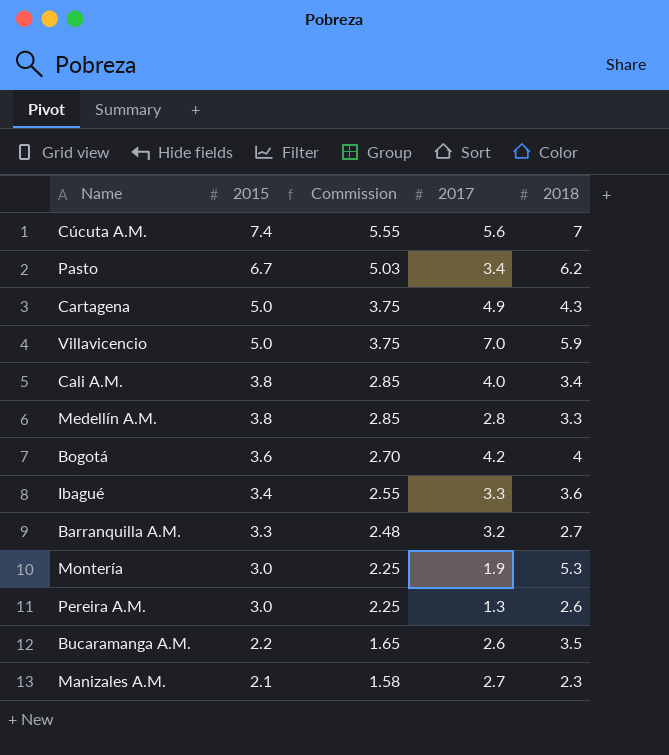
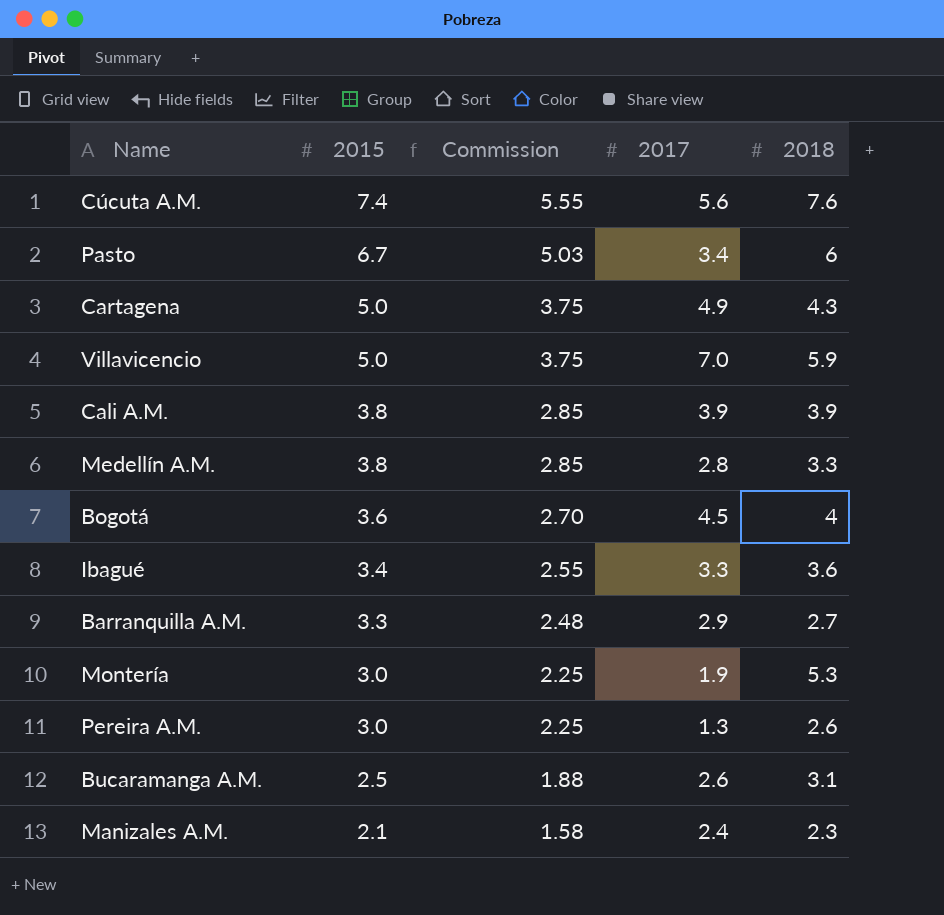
Cúcuta A.M. | 2018: 7 -> 7.6
Pasto | 2018: 6.2 -> 6
Cali A.M. | 2017: 4.0 -> 3.9
Cali A.M. | 2018: 3.4 -> 3.9
Bogotá | 2017: 4.2 -> 4.5
Barranquilla A.M. | 2017: 3.2 -> 2.9
Bucaramanga A.M. | 2015: 2.2 -> 2.5
Bucaramanga A.M. | Commission: 1.65 -> 1.88
Bucaramanga A.M. | 2018: 3.5 -> 3.1
Manizales A.M. | 2017: 2.7 -> 2.4

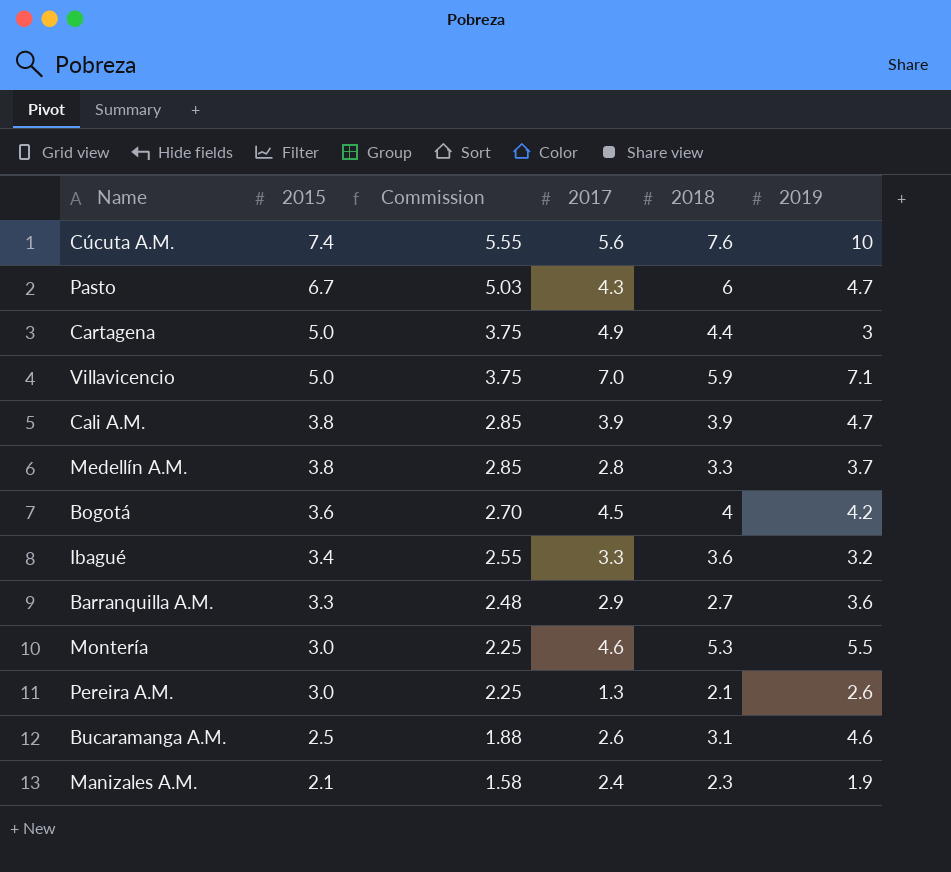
column 2019 | position: none -> 6
Pasto | 2017: 3.4 -> 4.3
Cartagena | 2018: 4.3 -> 4.4
Montería | 2017: 1.9 -> 4.6
Pereira A.M. | 2018: 2.6 -> 2.1

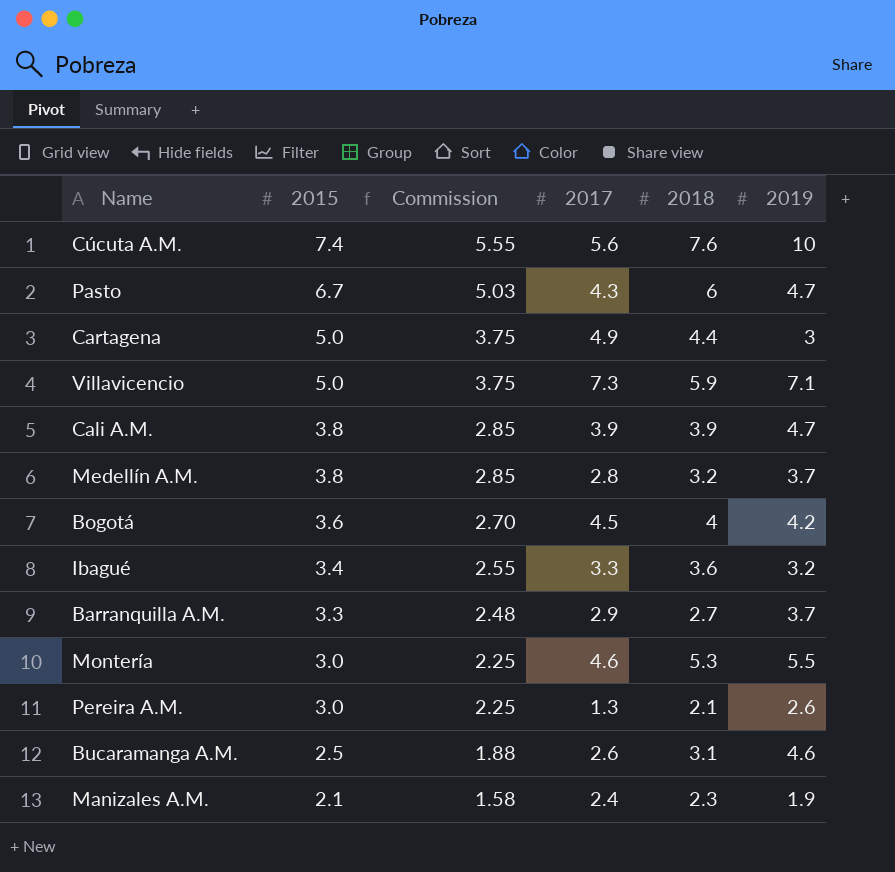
Villavicencio | 2017: 7.0 -> 7.3
Medellín A.M. | 2018: 3.3 -> 3.2
Barranquilla A.M. | 2019: 3.6 -> 3.7

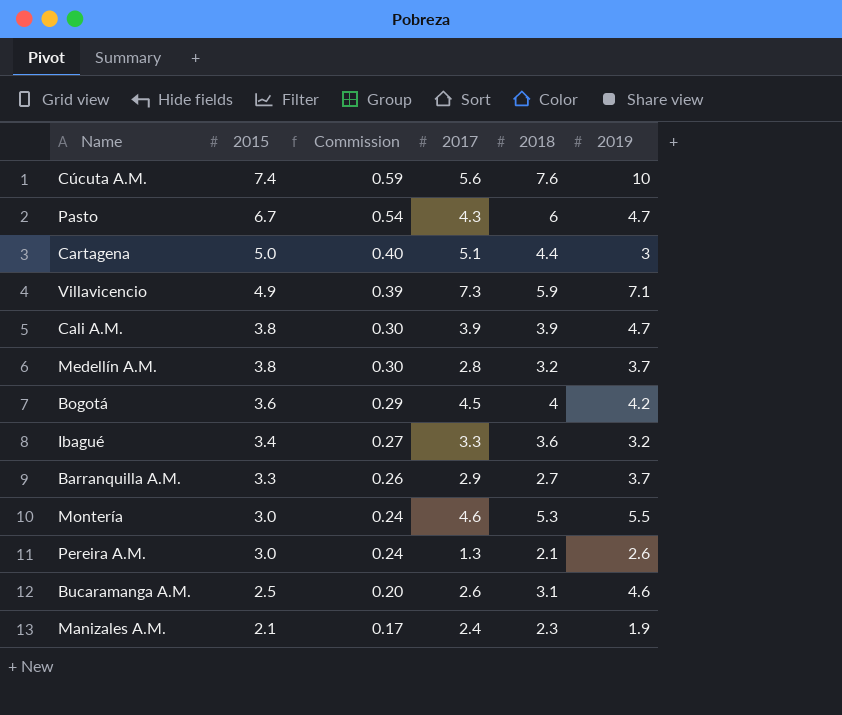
column Commission | formula: [2015] * 0.75 -> [2015] * 0.08
Cartagena | 2017: 4.9 -> 5.1
Villavicencio | 2015: 5.0 -> 4.9

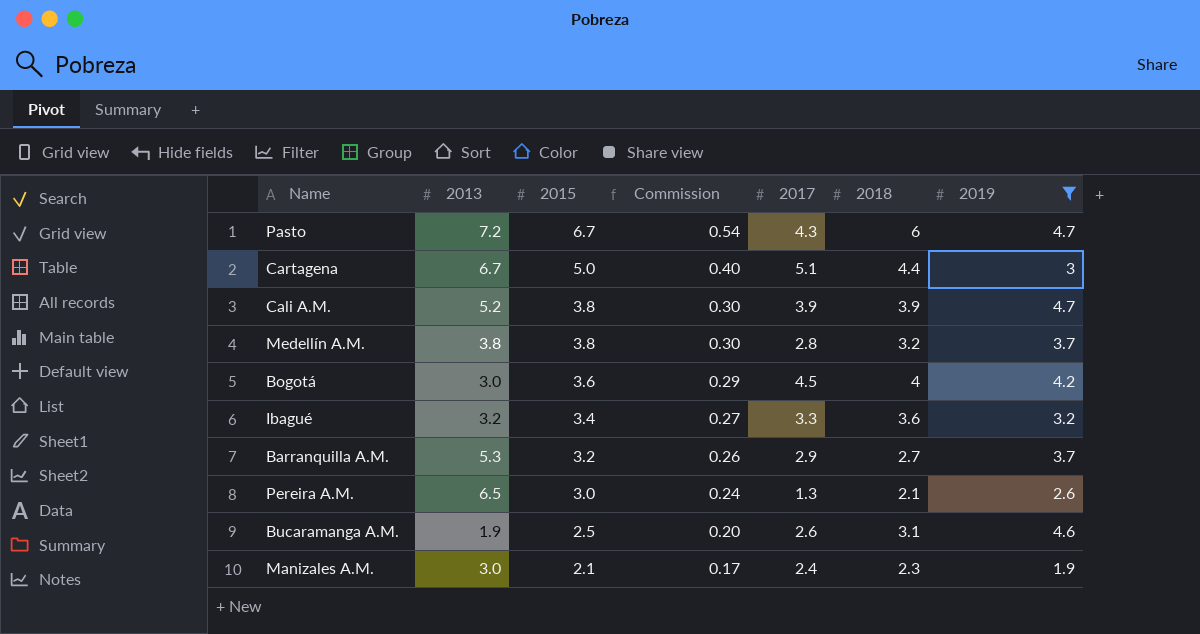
filter: none -> 2019 <= 4.7
column 2013 | position: none -> 2
Barranquilla A.M. | 2015: 3.3 -> 3.2

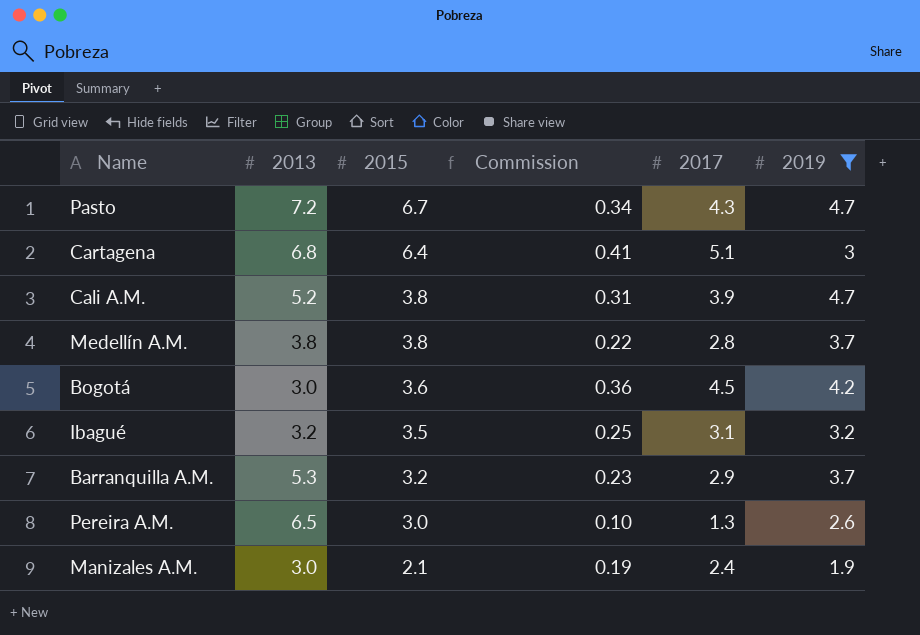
column 2018 | position: 6 -> none
column Commission | formula: [2015] * 0.08 -> [2017] * 0.08
row Bucaramanga A.M.: 1.9 | 2.5 | 0.20 | 2.6 | 3.1 | 4.6 -> none
Cartagena | 2013: 6.7 -> 6.8
Cartagena | 2015: 5.0 -> 6.4
Ibagué | 2015: 3.4 -> 3.5
Ibagué | 2017: 3.3 -> 3.1

